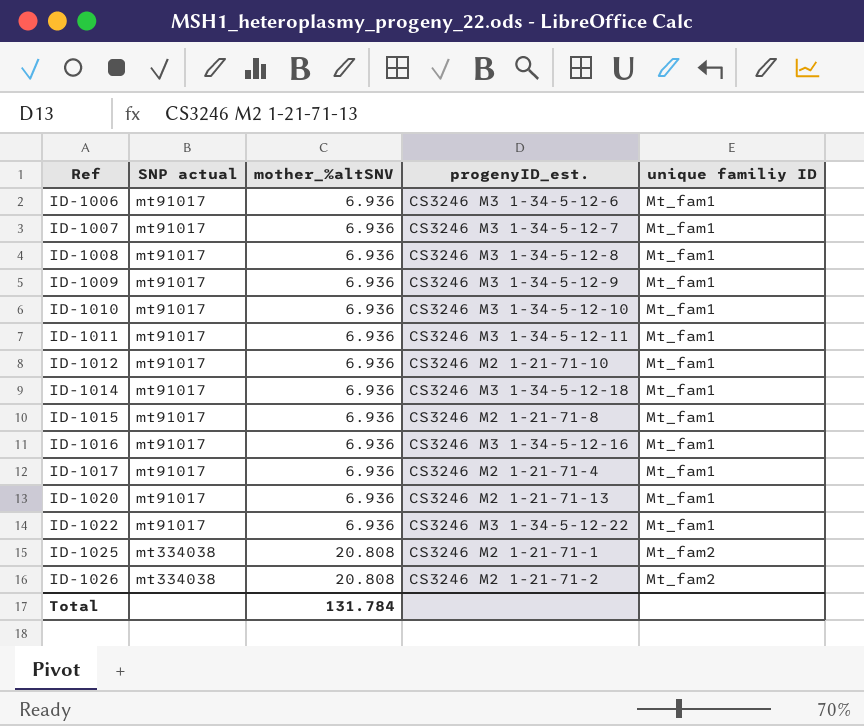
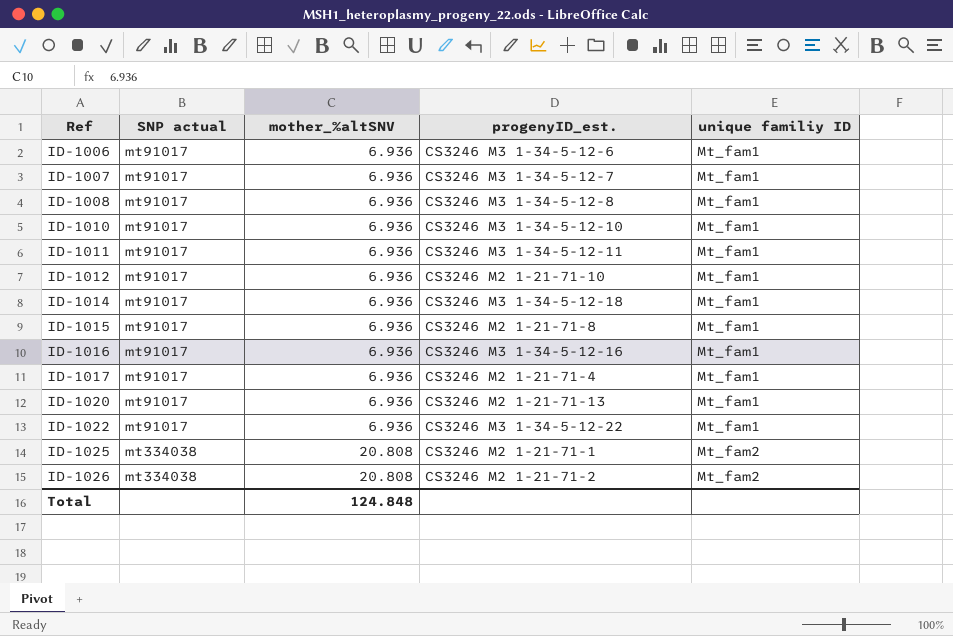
row ID-1009: mt91017 | 6.936 | CS3246 M3 1-34-5-12-9 | Mt_fam1 -> none
Total | mother_%altSNV: 131.784 -> 124.848

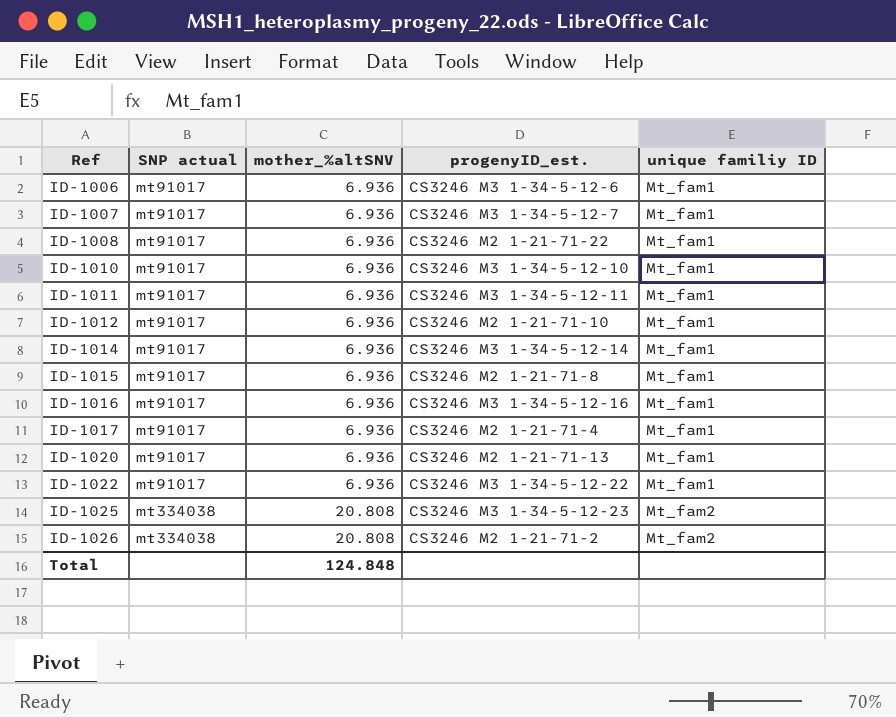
ID-1008 | progenyID_est.: CS3246 M3 1-34-5-12-8 -> CS3246 M2 1-21-71-22
ID-1014 | progenyID_est.: CS3246 M3 1-34-5-12-18 -> CS3246 M3 1-34-5-12-14
ID-1025 | progenyID_est.: CS3246 M2 1-21-71-1 -> CS3246 M3 1-34-5-12-23

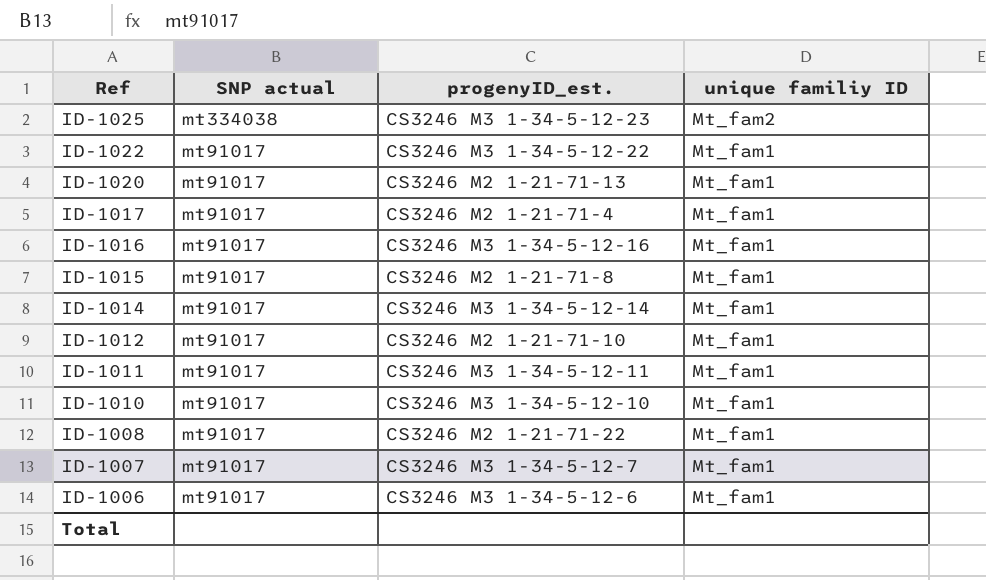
row order: Ref ascending -> Ref descending
column mother_%altSNV | position: 3 -> none
row ID-1026: mt334038 | 20.808 | CS3246 M2 1-21-71-2 | Mt_fam2 -> none

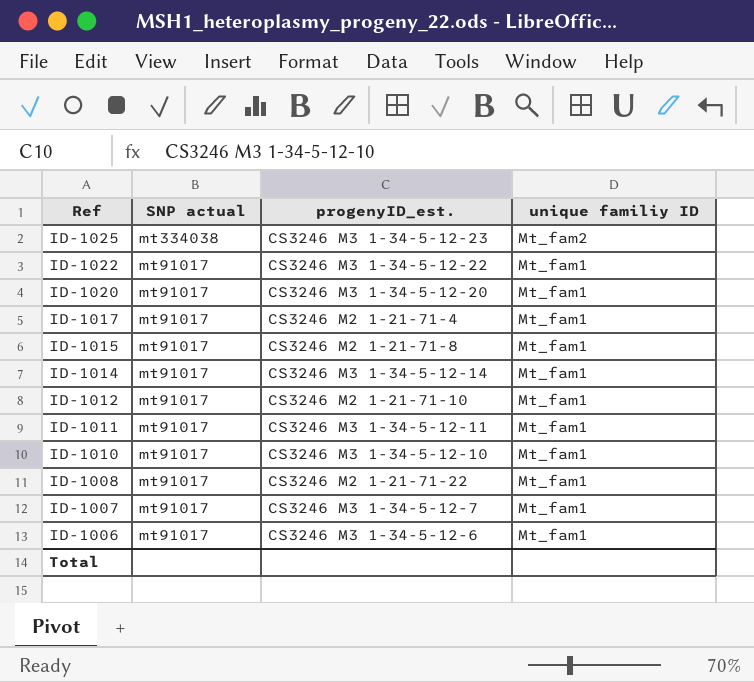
row ID-1016: mt91017 | CS3246 M3 1-34-5-12-16 | Mt_fam1 -> none
ID-1020 | progenyID_est.: CS3246 M2 1-21-71-13 -> CS3246 M3 1-34-5-12-20

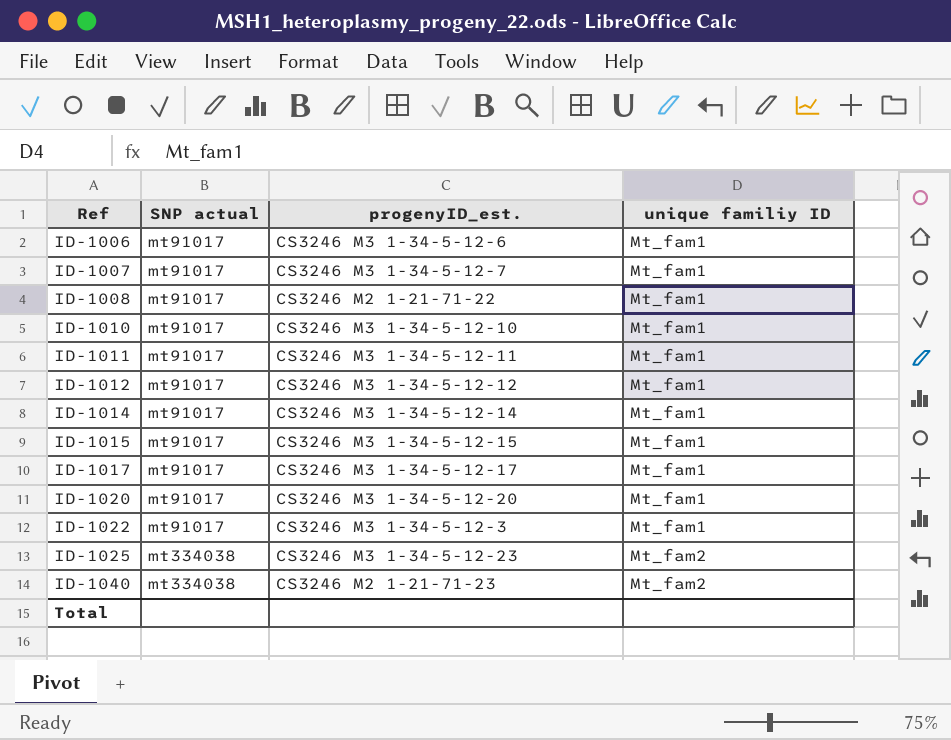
row order: Ref descending -> Ref ascending
ID-1012 | progenyID_est.: CS3246 M2 1-21-71-10 -> CS3246 M3 1-34-5-12-12
ID-1015 | progenyID_est.: CS3246 M2 1-21-71-8 -> CS3246 M3 1-34-5-12-15
ID-1017 | progenyID_est.: CS3246 M2 1-21-71-4 -> CS3246 M3 1-34-5-12-17
ID-1022 | progenyID_est.: CS3246 M3 1-34-5-12-22 -> CS3246 M3 1-34-5-12-3
row ID-1040: none -> mt334038 | CS3246 M2 1-21-71-23 | Mt_fam2

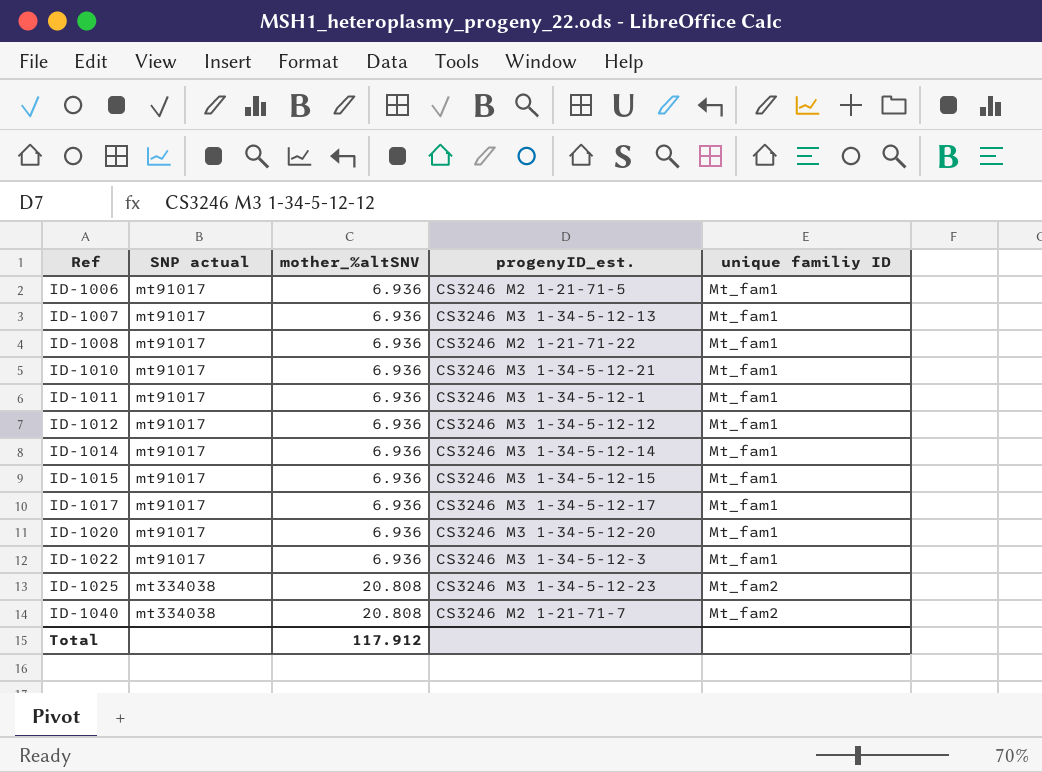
column mother_%altSNV | position: none -> 3
ID-1006 | progenyID_est.: CS3246 M3 1-34-5-12-6 -> CS3246 M2 1-21-71-5
ID-1007 | progenyID_est.: CS3246 M3 1-34-5-12-7 -> CS3246 M3 1-34-5-12-13
ID-1010 | progenyID_est.: CS3246 M3 1-34-5-12-10 -> CS3246 M3 1-34-5-12-21
ID-1011 | progenyID_est.: CS3246 M3 1-34-5-12-11 -> CS3246 M3 1-34-5-12-1
ID-1040 | progenyID_est.: CS3246 M2 1-21-71-23 -> CS3246 M2 1-21-71-7

